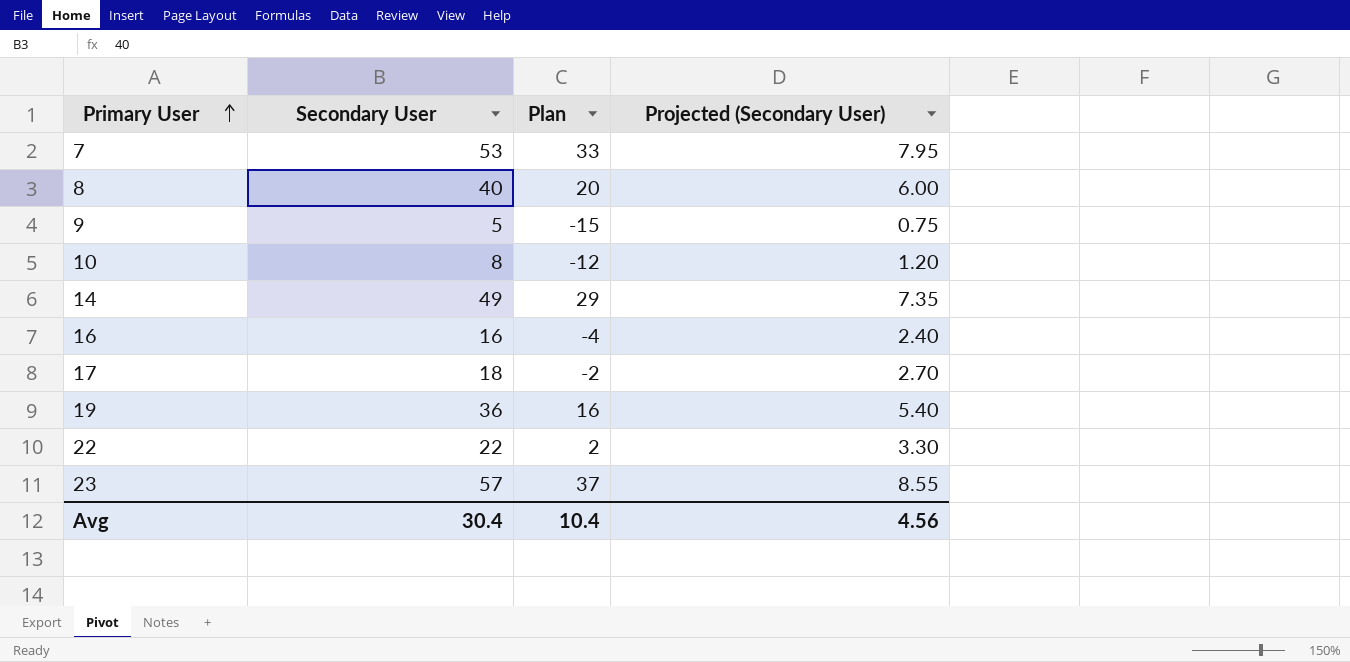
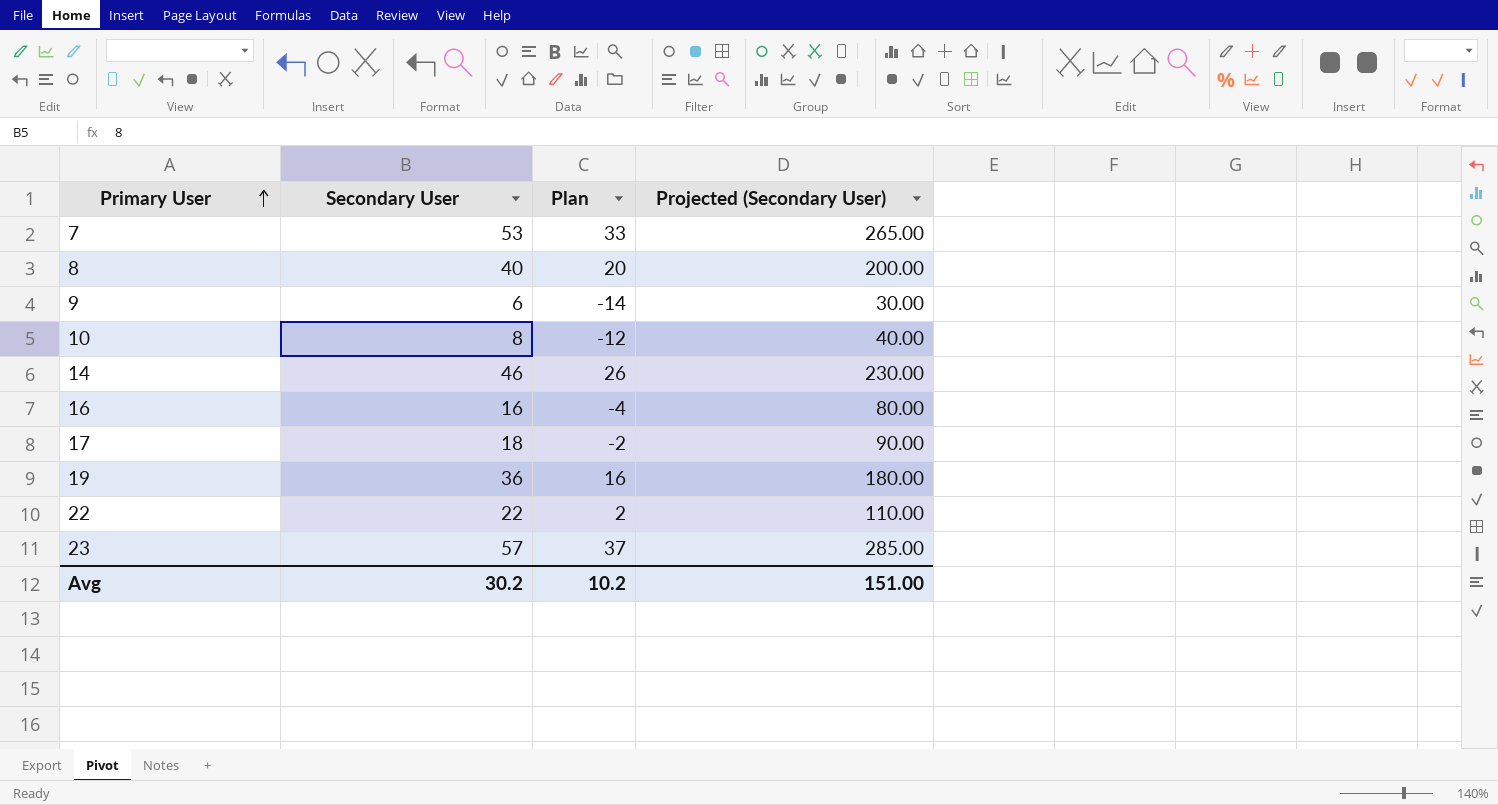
column Projected (Secondary User) | formula: [Secondary User] * 0.15 -> [Secondary User] * 5
9 | Secondary User: 5 -> 6
9 | Plan: -15 -> -14
14 | Secondary User: 49 -> 46
14 | Plan: 29 -> 26
Avg | Secondary User: 30.4 -> 30.2
Avg | Plan: 10.4 -> 10.2
Avg | Projected (Secondary User): 4.56 -> 151.00

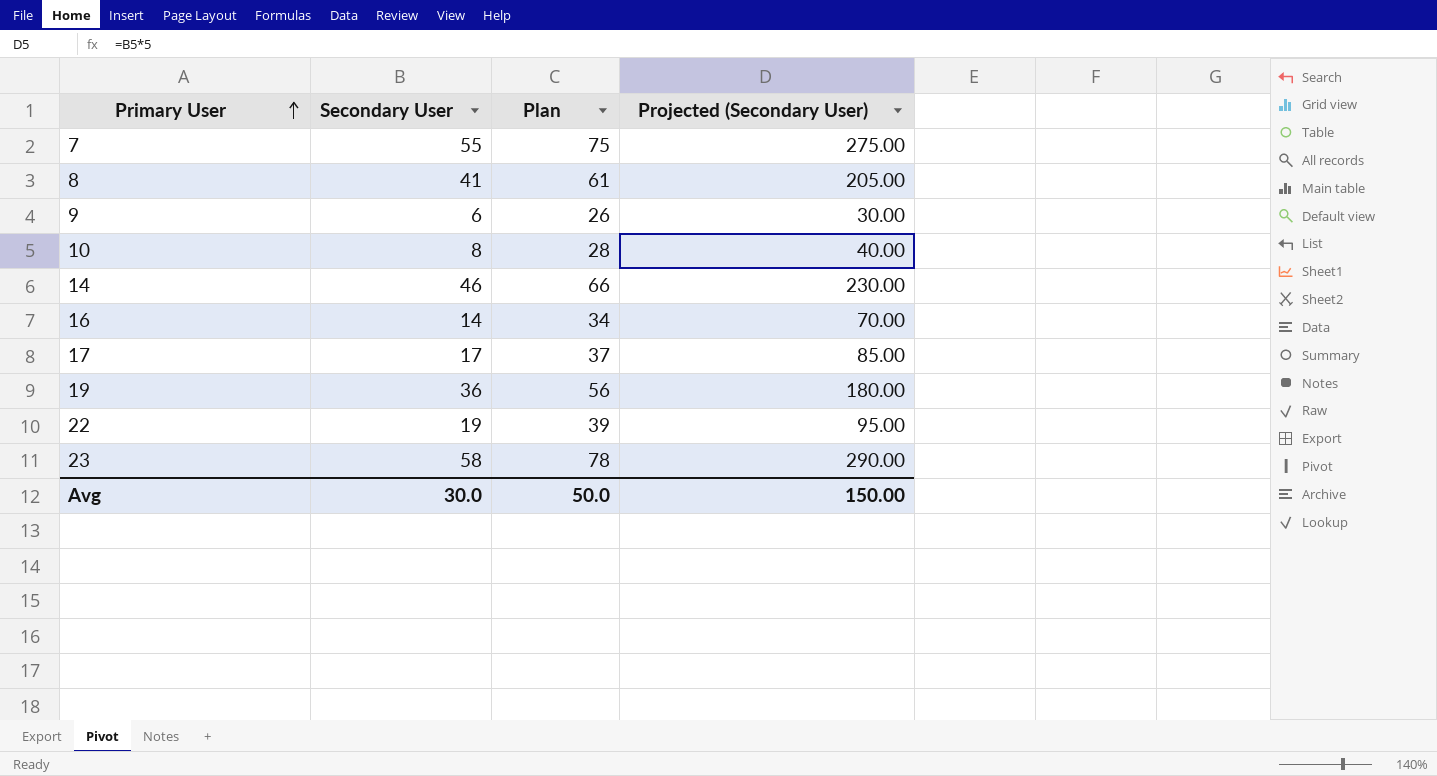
column Plan | formula: [Secondary User] - 20 -> [Secondary User] + 20
7 | Secondary User: 53 -> 55
7 | Projected (Secondary User): 265.00 -> 275.00
8 | Secondary User: 40 -> 41
8 | Projected (Secondary User): 200.00 -> 205.00
16 | Secondary User: 16 -> 14
16 | Projected (Secondary User): 80.00 -> 70.00
17 | Secondary User: 18 -> 17
17 | Projected (Secondary User): 90.00 -> 85.00
22 | Secondary User: 22 -> 19
22 | Projected (Secondary User): 110.00 -> 95.00
23 | Secondary User: 57 -> 58
23 | Projected (Secondary User): 285.00 -> 290.00
Avg | Secondary User: 30.2 -> 30.0
Avg | Plan: 10.2 -> 50.0
Avg | Projected (Secondary User): 151.00 -> 150.00

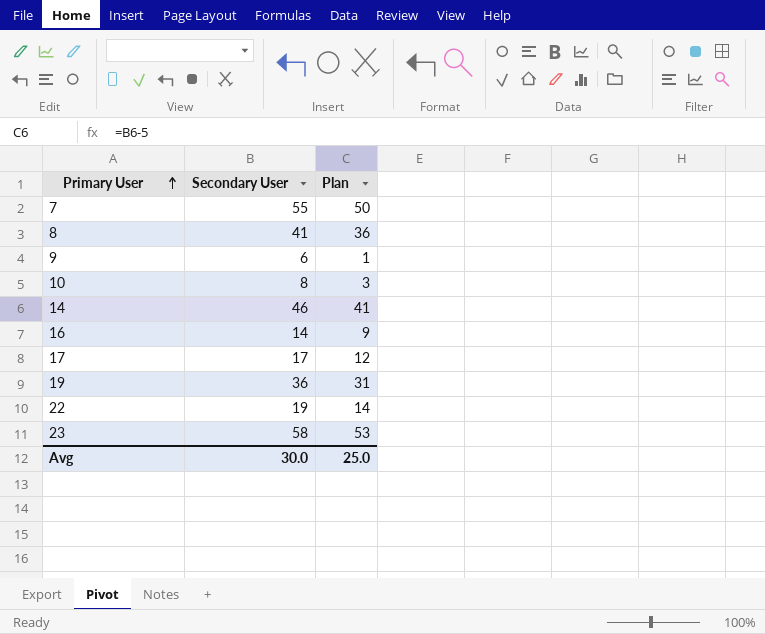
column Projected (Secondary User) | formula: [Secondary User] * 5 -> none
column Plan | formula: [Secondary User] + 20 -> [Secondary User] - 5
Avg | Plan: 50.0 -> 25.0

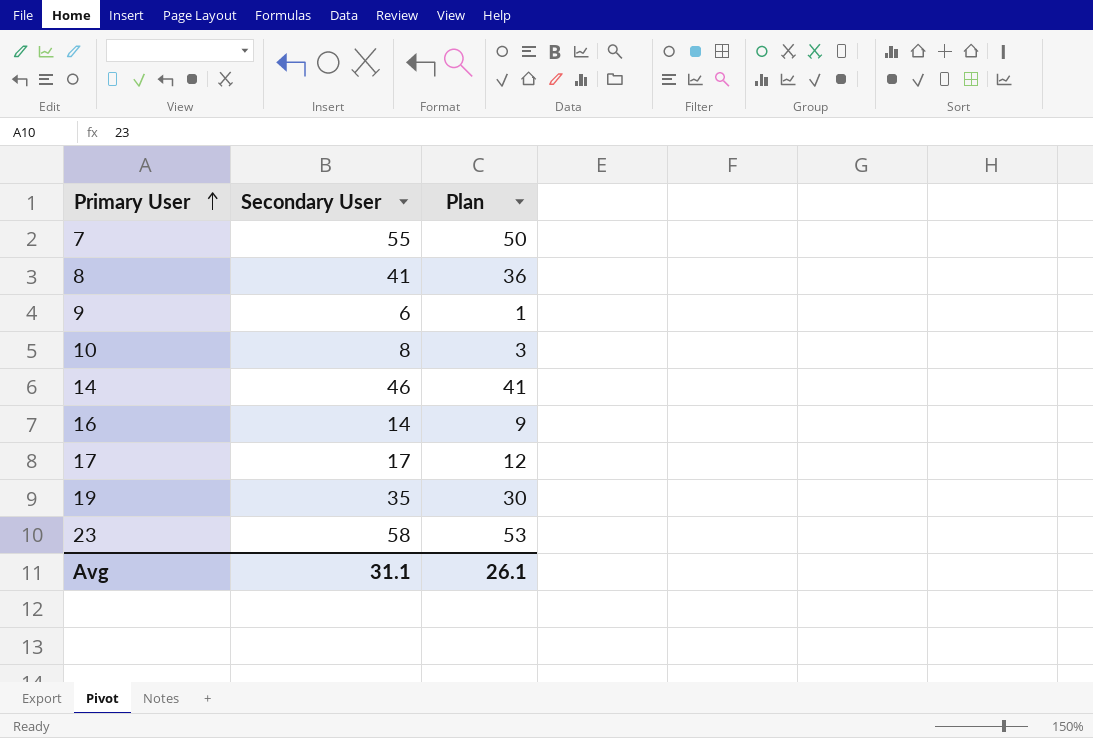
row 22: 19 | 14 -> none
19 | Secondary User: 36 -> 35
19 | Plan: 31 -> 30
Avg | Secondary User: 30.0 -> 31.1
Avg | Plan: 25.0 -> 26.1

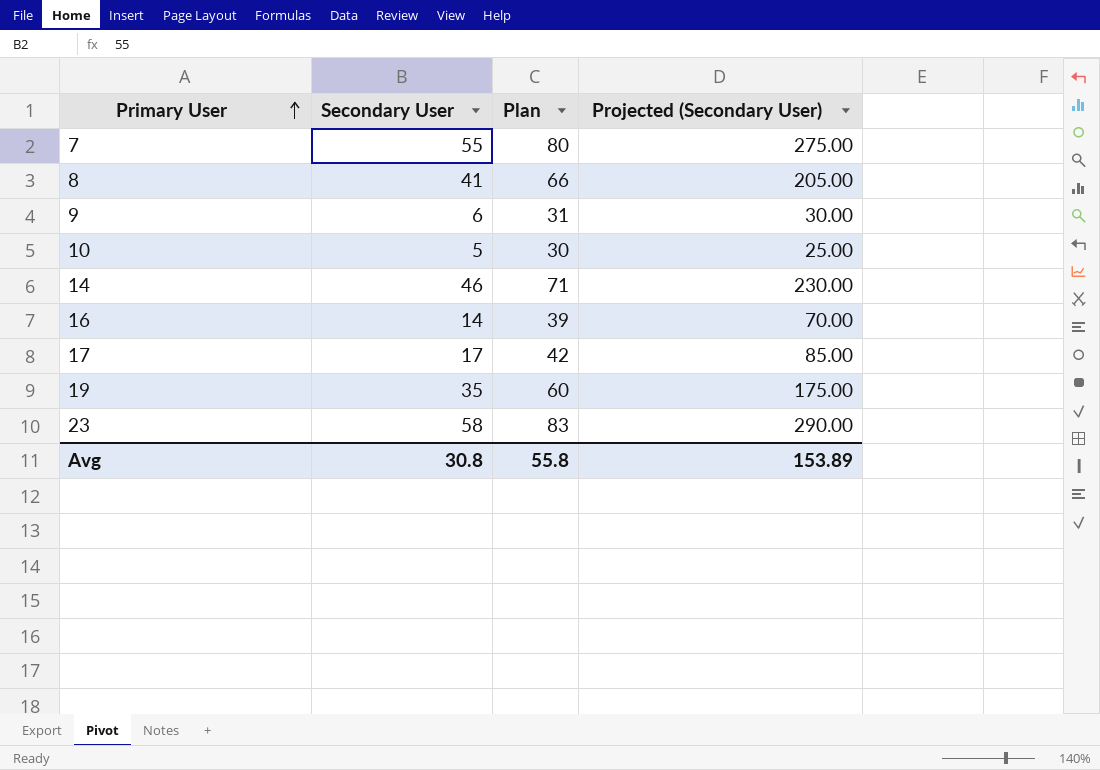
column Plan | formula: [Secondary User] - 5 -> [Secondary User] + 25
column Projected (Secondary User) | formula: none -> [Secondary User] * 5
10 | Secondary User: 8 -> 5
Avg | Secondary User: 31.1 -> 30.8
Avg | Plan: 26.1 -> 55.8

